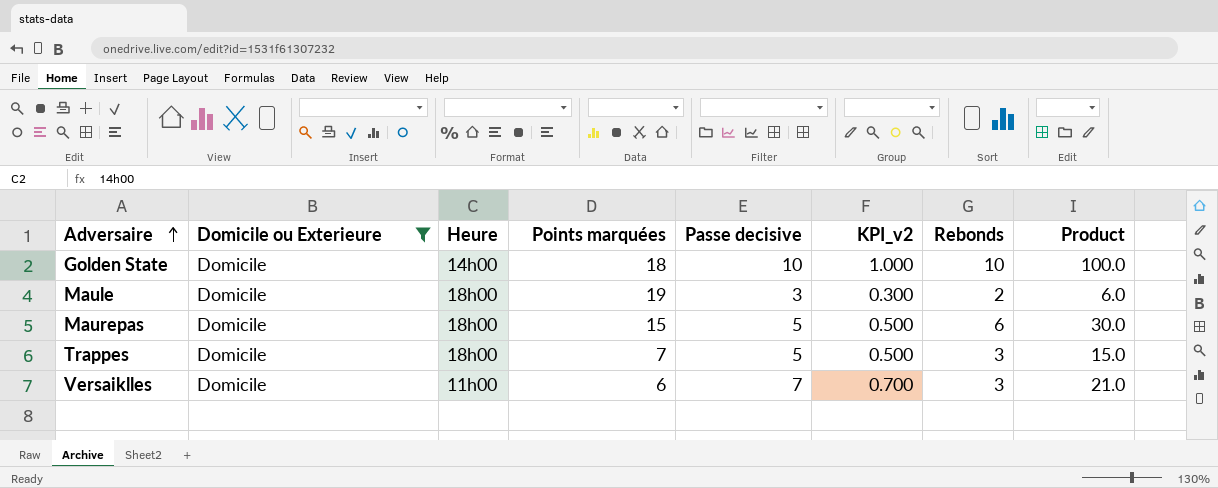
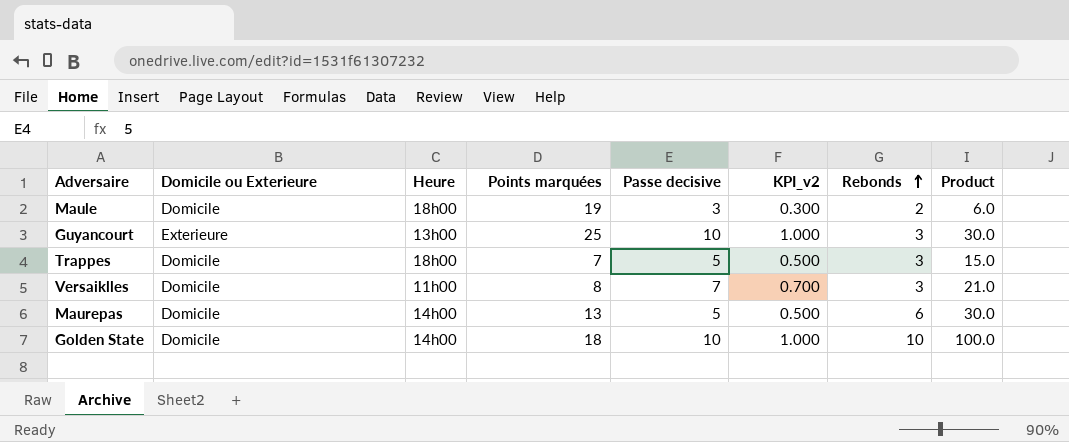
filter: Domicile ou Exterieure = Domicile -> none
row order: Adversaire ascending -> Rebonds ascending
Versaiklles | Points marquées: 6 -> 8
Maurepas | Heure: 18h00 -> 14h00
Maurepas | Points marquées: 15 -> 13

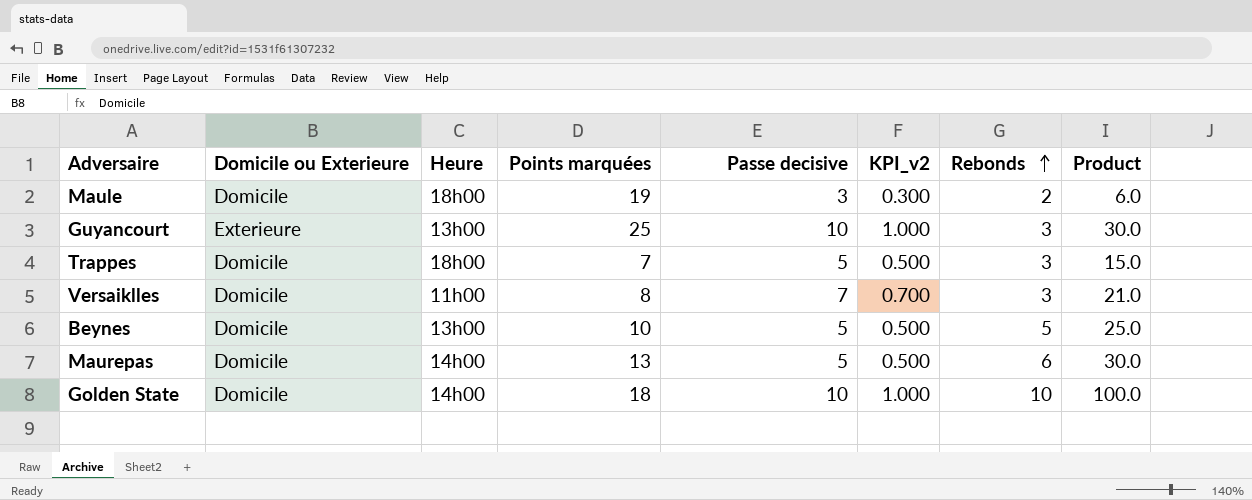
row Beynes: none -> Domicile | 13h00 | 10 | 5 | 0.500 | 5 | 25.0

